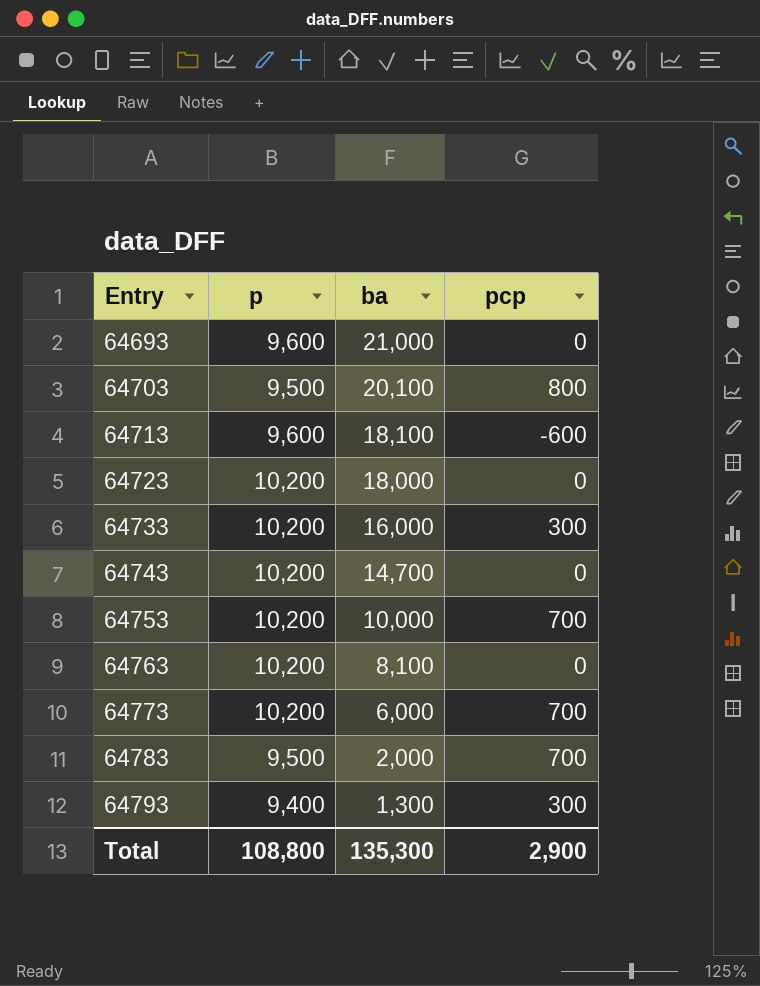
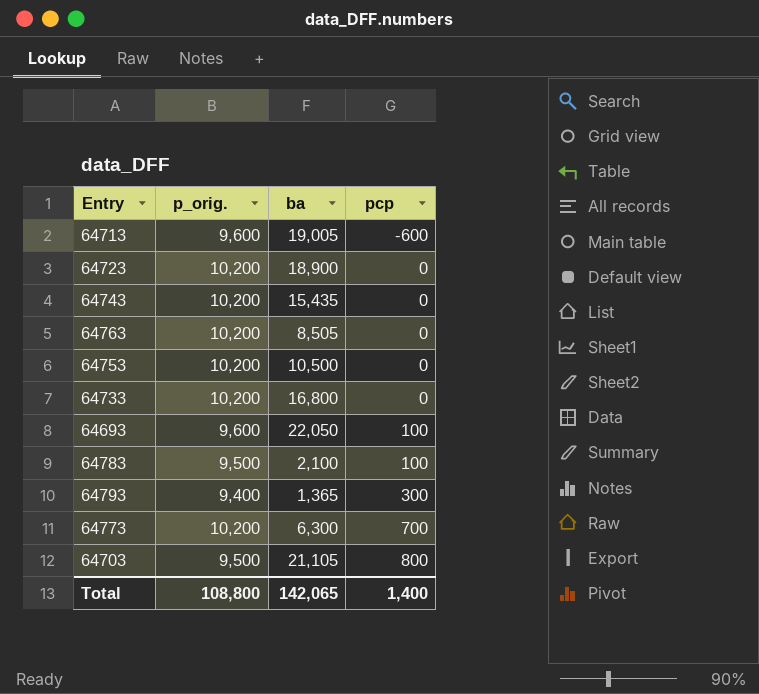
row order: Entry ascending -> pcp ascending
column name: p -> p_orig.
64713 | ba: 18,100 -> 19,005
64723 | ba: 18,000 -> 18,900
64743 | ba: 14,700 -> 15,435
64763 | ba: 8,100 -> 8,505
64753 | ba: 10,000 -> 10,500
64753 | pcp: 700 -> 0
64733 | ba: 16,000 -> 16,800
64733 | pcp: 300 -> 0
64693 | ba: 21,000 -> 22,050
64693 | pcp: 0 -> 100
64783 | ba: 2,000 -> 2,100
64783 | pcp: 700 -> 100
64793 | ba: 1,300 -> 1,365
64773 | ba: 6,000 -> 6,300
64703 | ba: 20,100 -> 21,105
Total | ba: 135,300 -> 142,065
Total | pcp: 2,900 -> 1,400

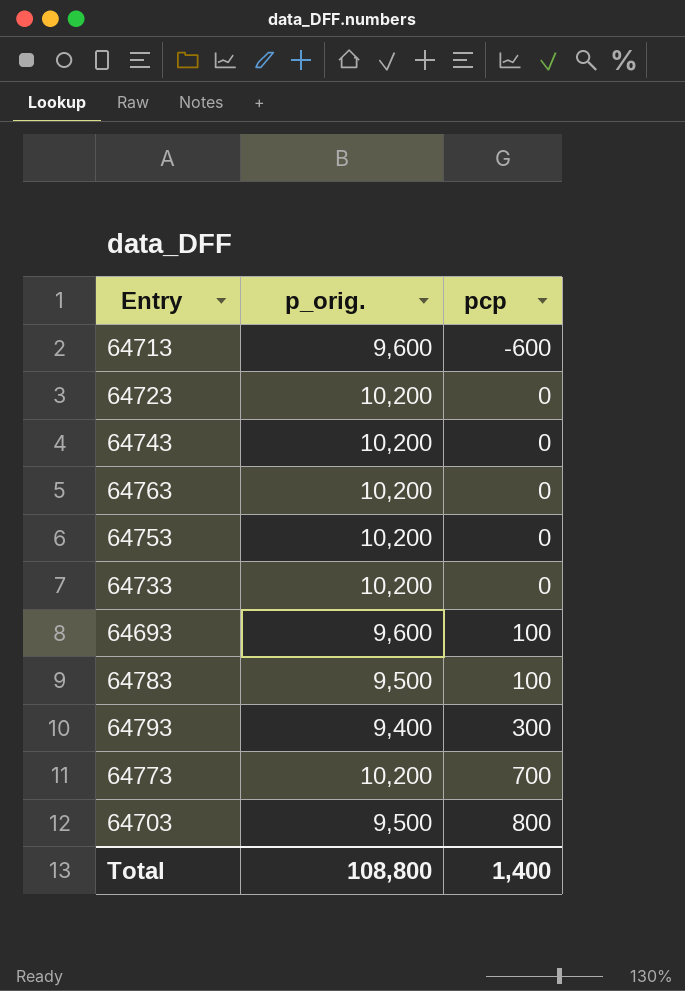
column ba | position: 3 -> none

